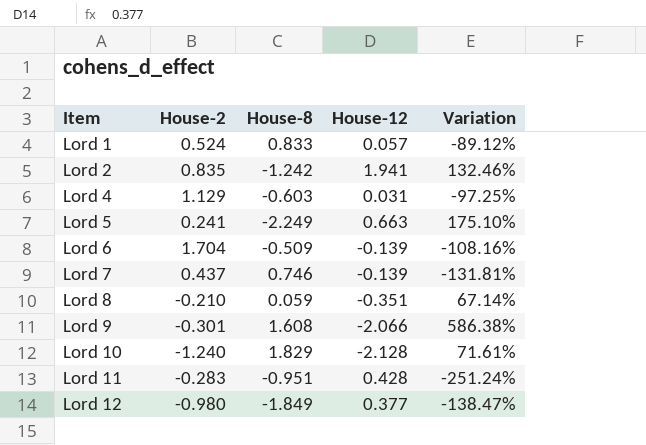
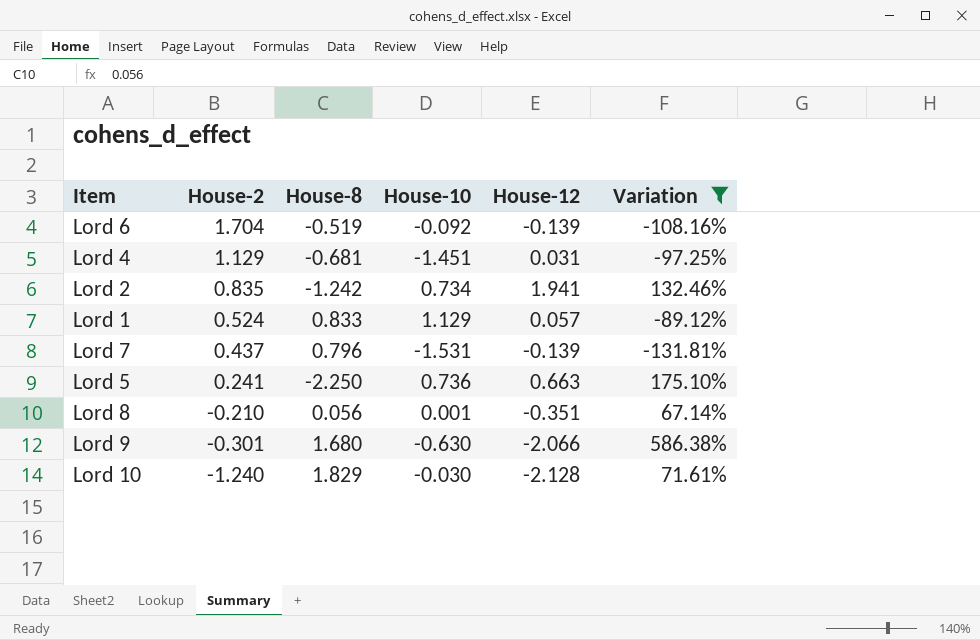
filter: none -> Variation >= -131.81%
row order: Item ascending -> House-2 descending
column House-10 | position: none -> 4
Lord 6 | House-8: -0.509 -> -0.519
Lord 4 | House-8: -0.603 -> -0.681
Lord 7 | House-8: 0.746 -> 0.796
Lord 5 | House-8: -2.249 -> -2.250
Lord 8 | House-8: 0.059 -> 0.056
Lord 9 | House-8: 1.608 -> 1.680

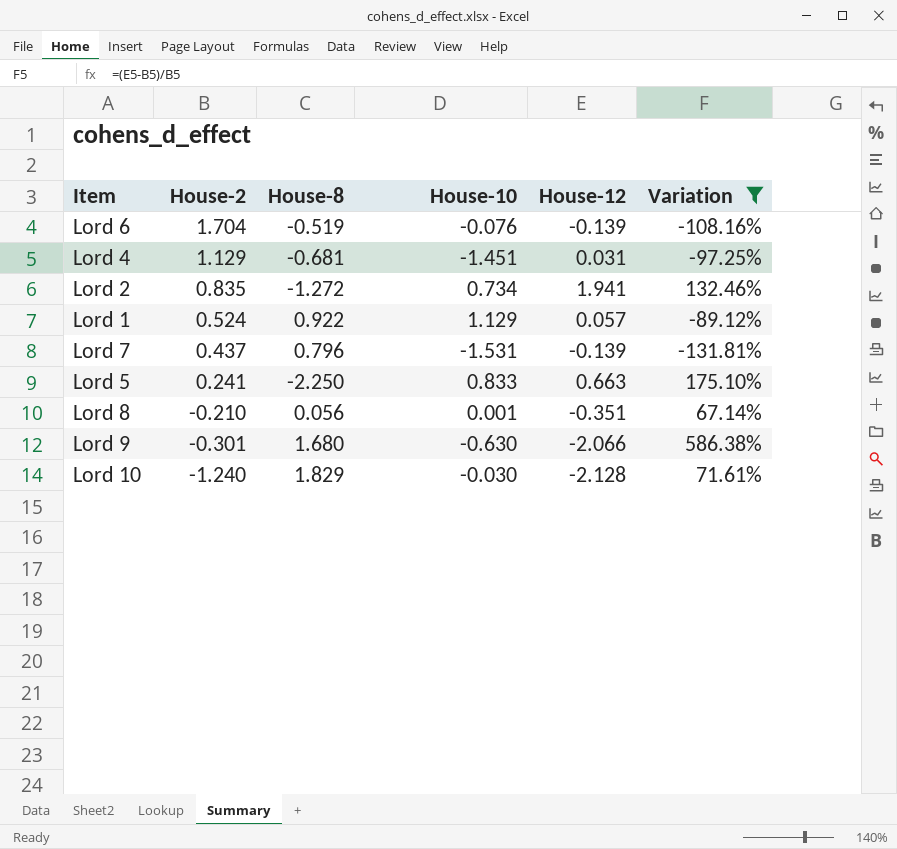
Lord 6 | House-10: -0.092 -> -0.076
Lord 2 | House-8: -1.242 -> -1.272
Lord 1 | House-8: 0.833 -> 0.922
Lord 5 | House-10: 0.736 -> 0.833

